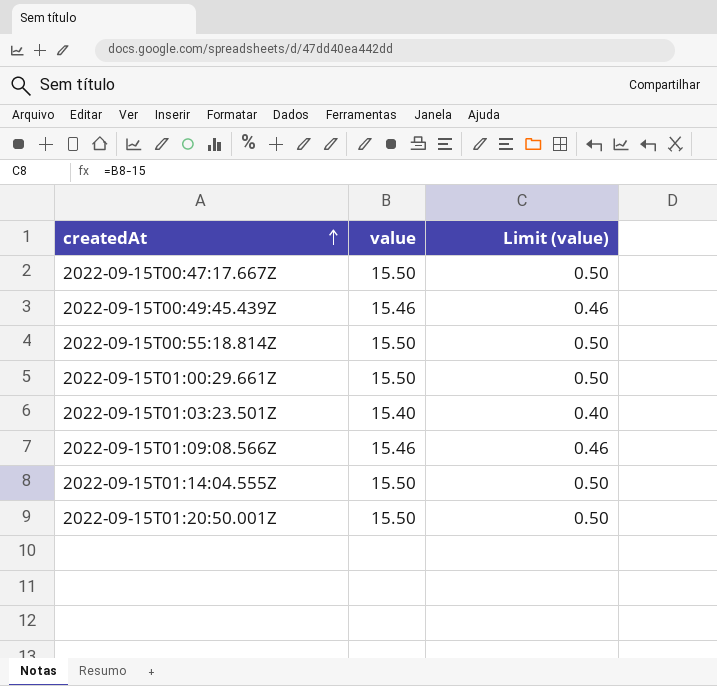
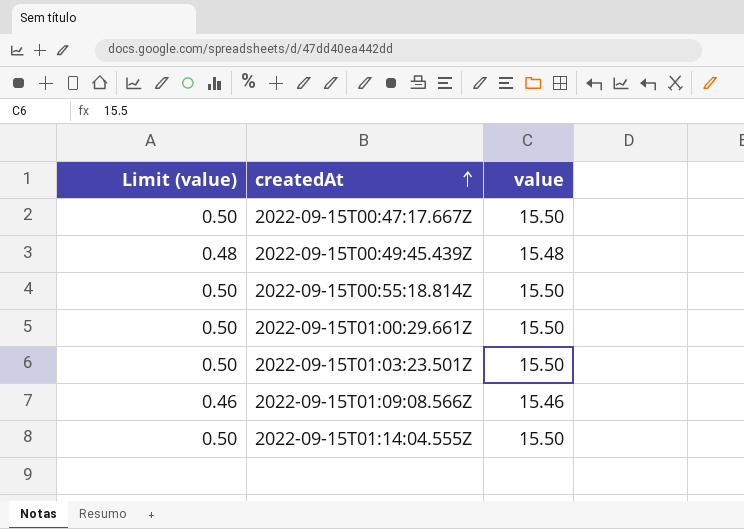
column Limit (value) | position: 3 -> 1
row 2022-09-15T01:20:50.001Z: 15.50 | 0.50 -> none
2022-09-15T00:49:45.439Z | Limit (value): 0.46 -> 0.48
2022-09-15T00:49:45.439Z | value: 15.46 -> 15.48
2022-09-15T01:03:23.501Z | Limit (value): 0.40 -> 0.50
2022-09-15T01:03:23.501Z | value: 15.40 -> 15.50

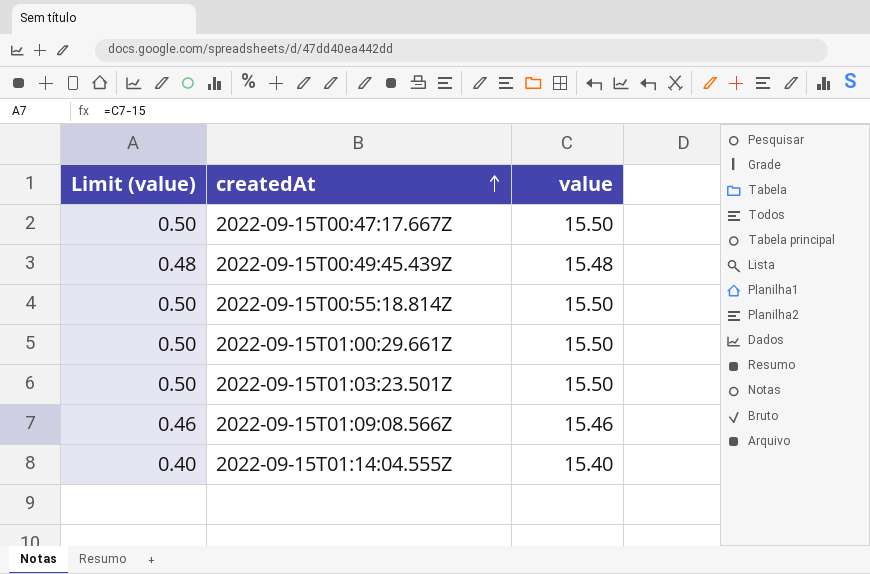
2022-09-15T01:14:04.555Z | Limit (value): 0.50 -> 0.40
2022-09-15T01:14:04.555Z | value: 15.50 -> 15.40

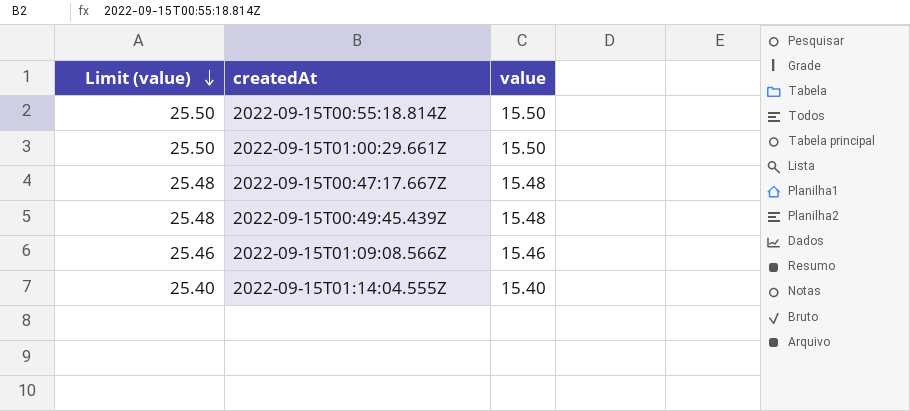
row order: createdAt ascending -> Limit (value) descending
column Limit (value) | formula: [value] - 15 -> [value] + 10
row 2022-09-15T01:03:23.501Z: 0.50 | 15.50 -> none
2022-09-15T00:47:17.667Z | value: 15.50 -> 15.48

